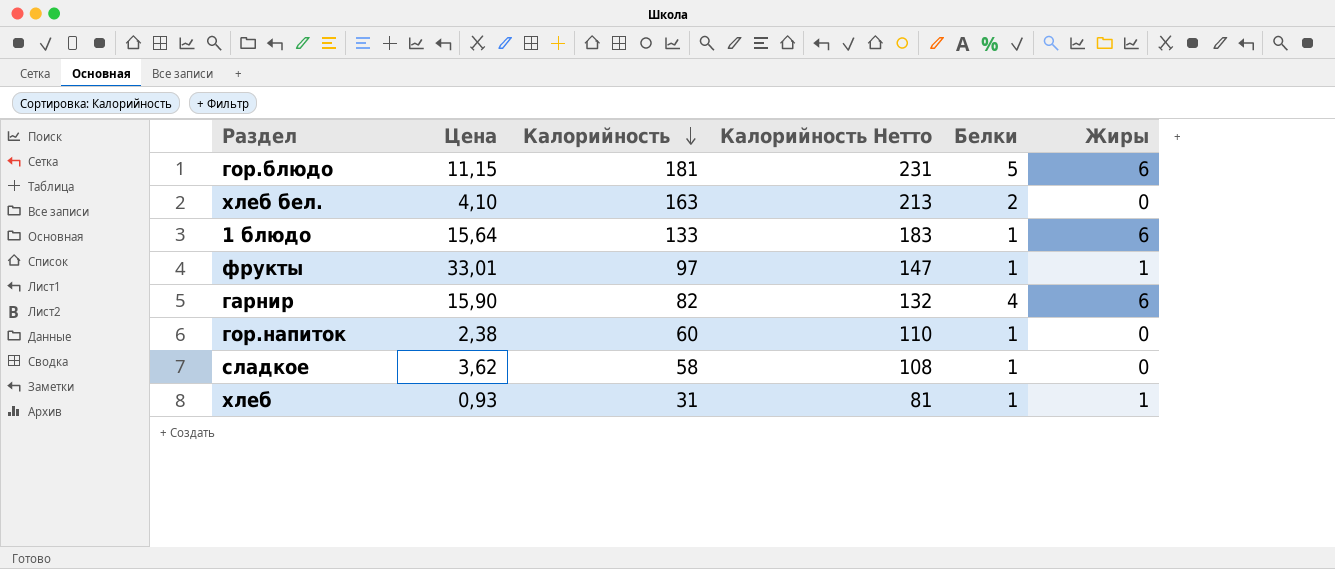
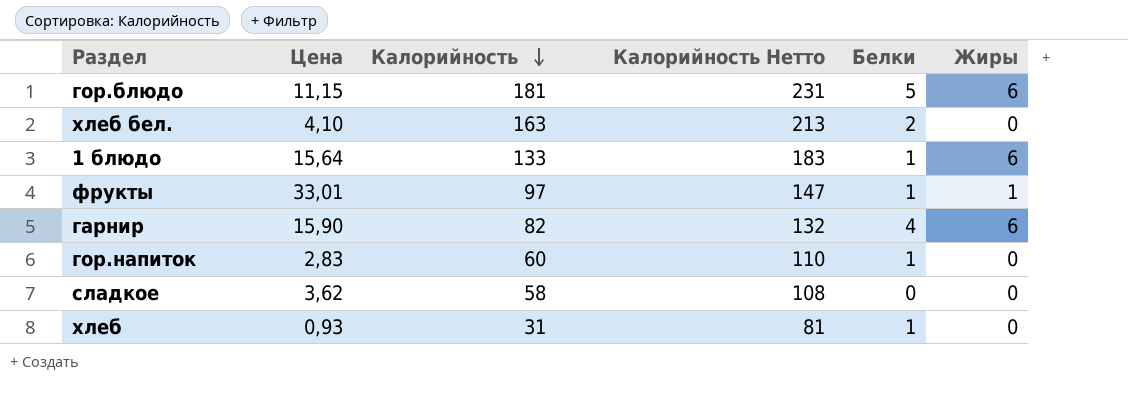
гор.напиток | Цена: 2,38 -> 2,83
сладкое | Белки: 1 -> 0
хлеб | Жиры: 1 -> 0

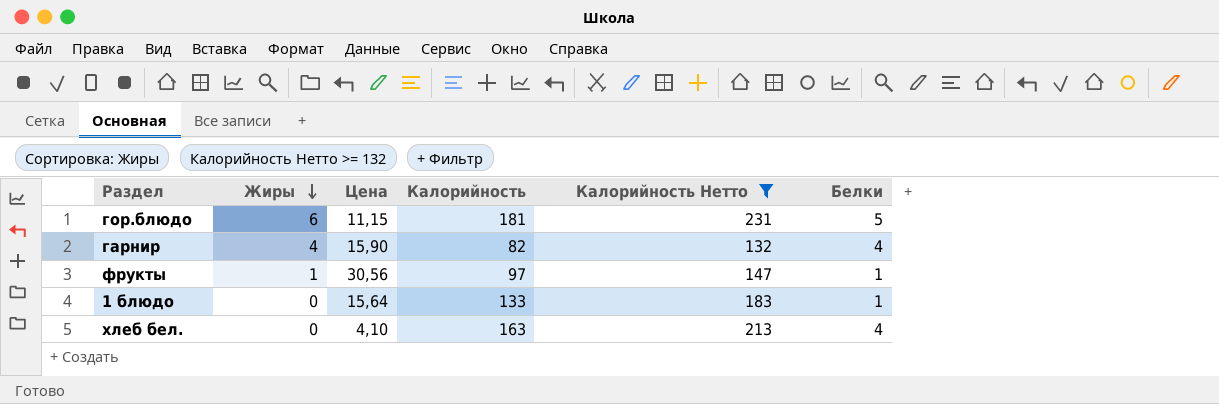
filter: none -> Калорийность Нетто >= 132
row order: Калорийность descending -> Жиры descending
column Жиры | position: 6 -> 2
гарнир | Жиры: 6 -> 4
фрукты | Цена: 33,01 -> 30,56
1 блюдо | Жиры: 6 -> 0
хлеб бел. | Белки: 2 -> 4

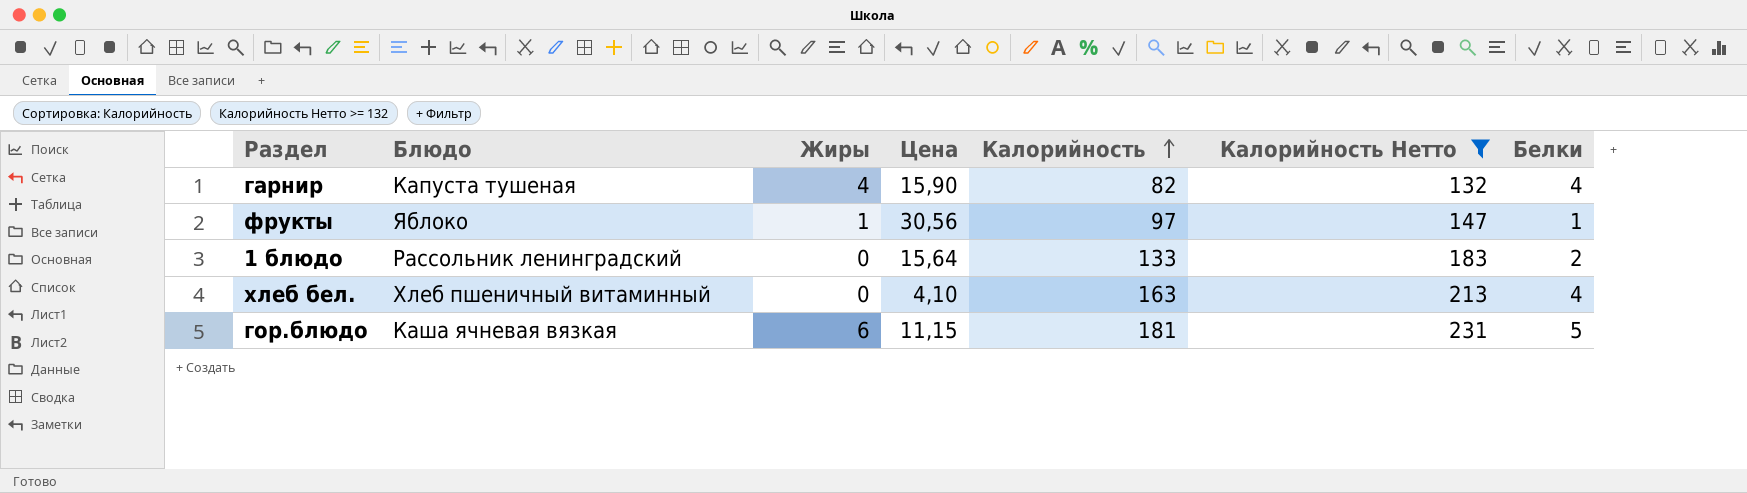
row order: Жиры descending -> Калорийность ascending
column Блюдо | position: none -> 2
1 блюдо | Белки: 1 -> 2

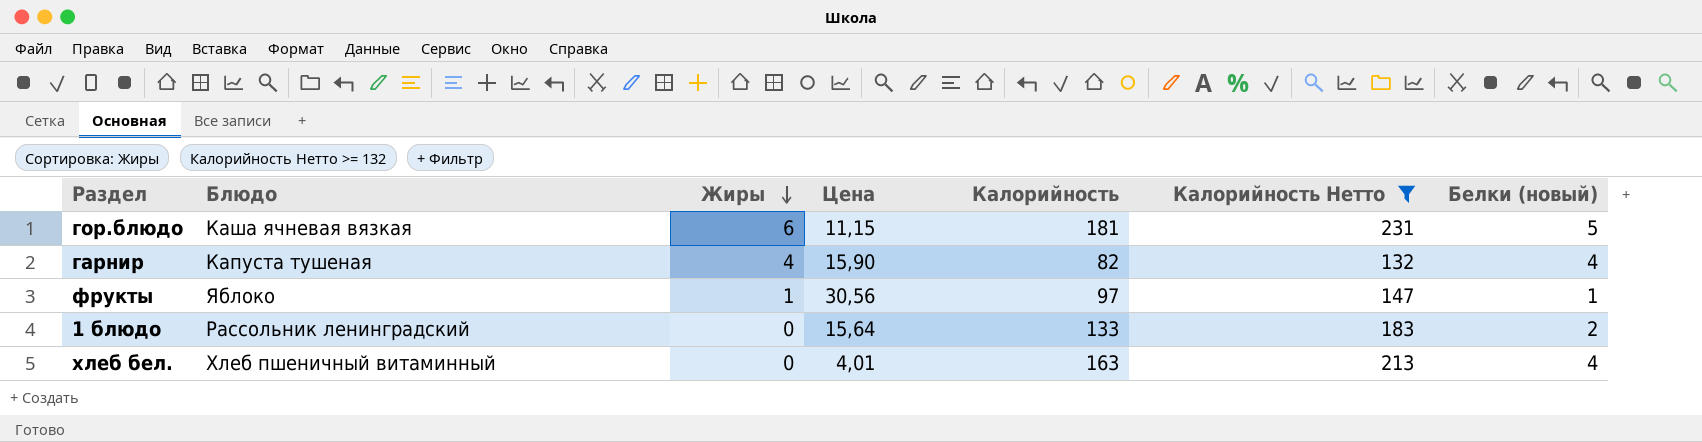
row order: Калорийность ascending -> Жиры descending
column name: Белки -> Белки (новый)
хлеб бел. | Цена: 4,10 -> 4,01

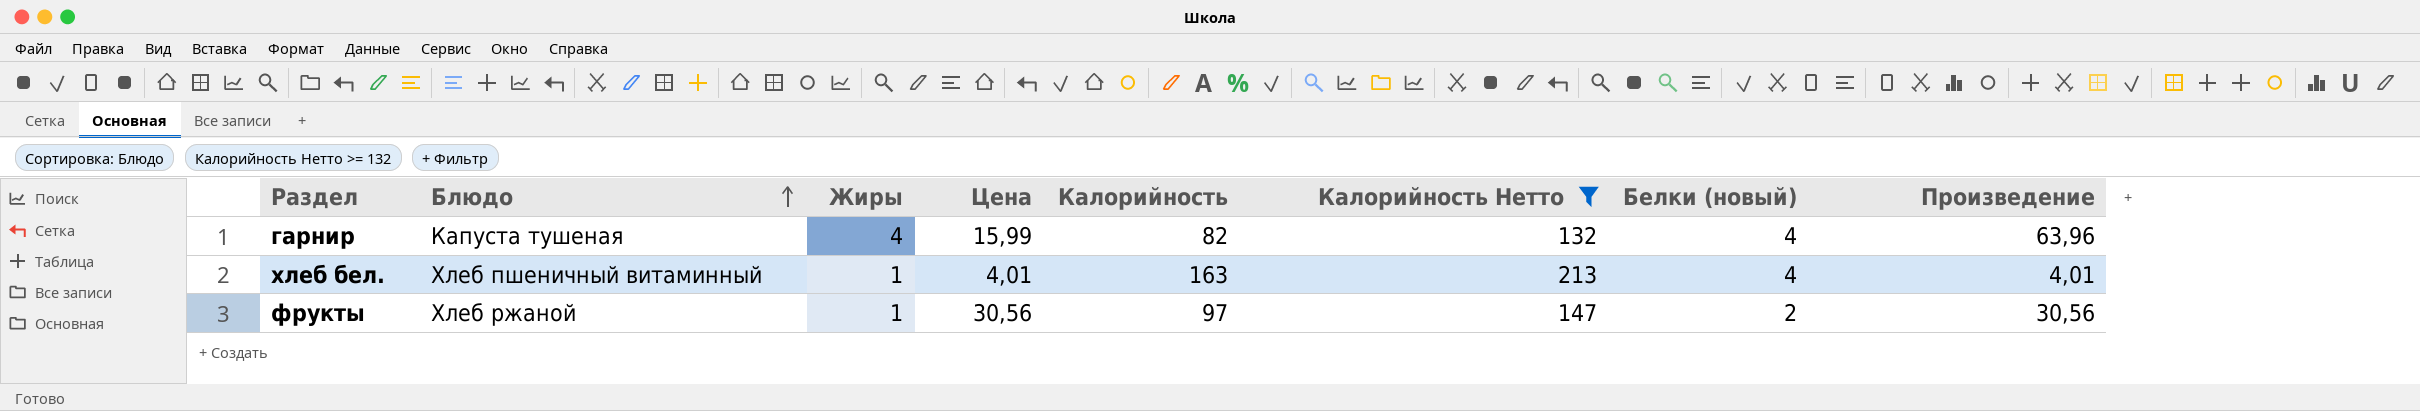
row order: Жиры descending -> Блюдо ascending
column Произведение | formula: none -> [Жиры] * [Цена]
row гор.блюдо: Каша ячневая вязкая | 6 | 11,15 | 181 | 231 | 5 -> none
row 1 блюдо: Рассольник ленинградский | 0 | 15,64 | 133 | 183 | 2 -> none
гарнир | Цена: 15,90 -> 15,99
хлеб бел. | Жиры: 0 -> 1
фрукты | Блюдо: Яблоко -> Хлеб ржаной
фрукты | Белки (новый): 1 -> 2

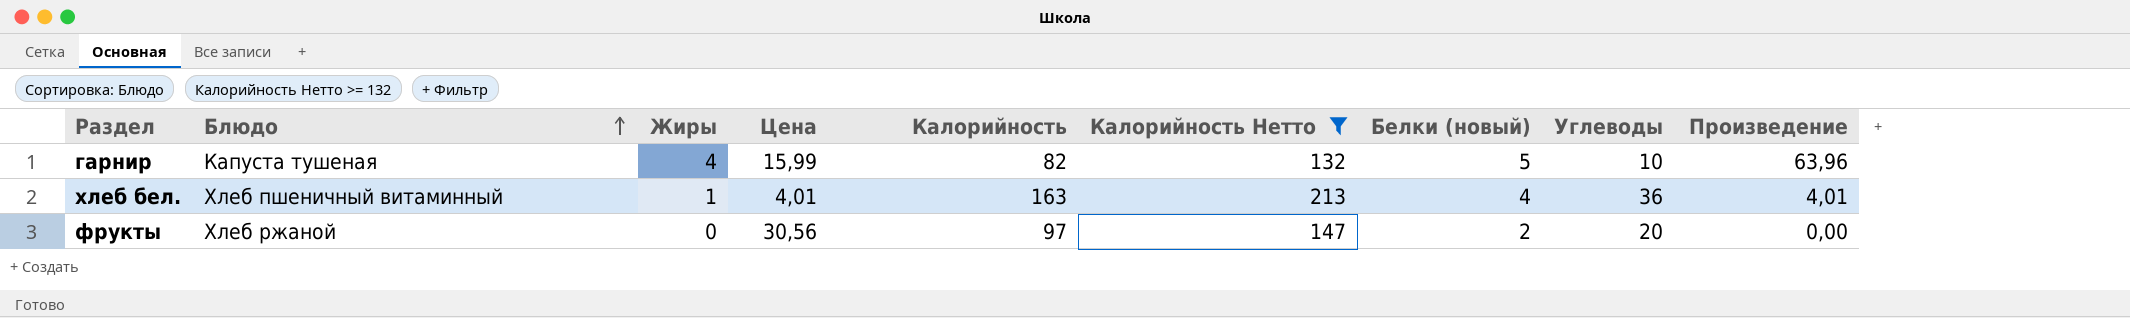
column Углеводы | position: none -> 8
гарнир | Белки (новый): 4 -> 5
фрукты | Жиры: 1 -> 0
фрукты | Произведение: 30,56 -> 0,00

